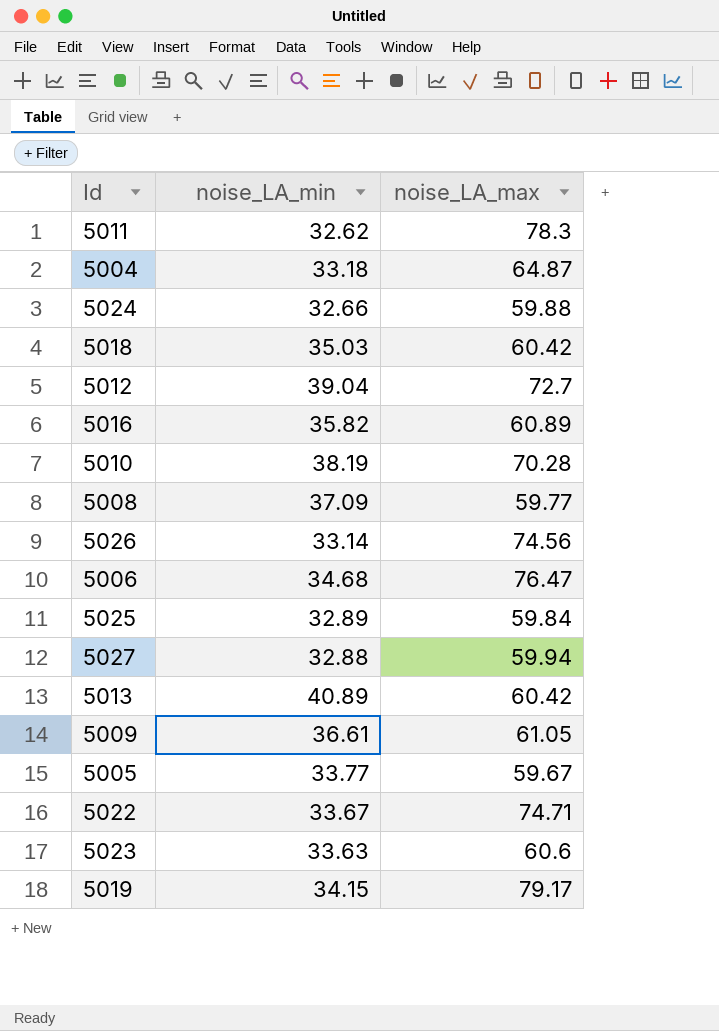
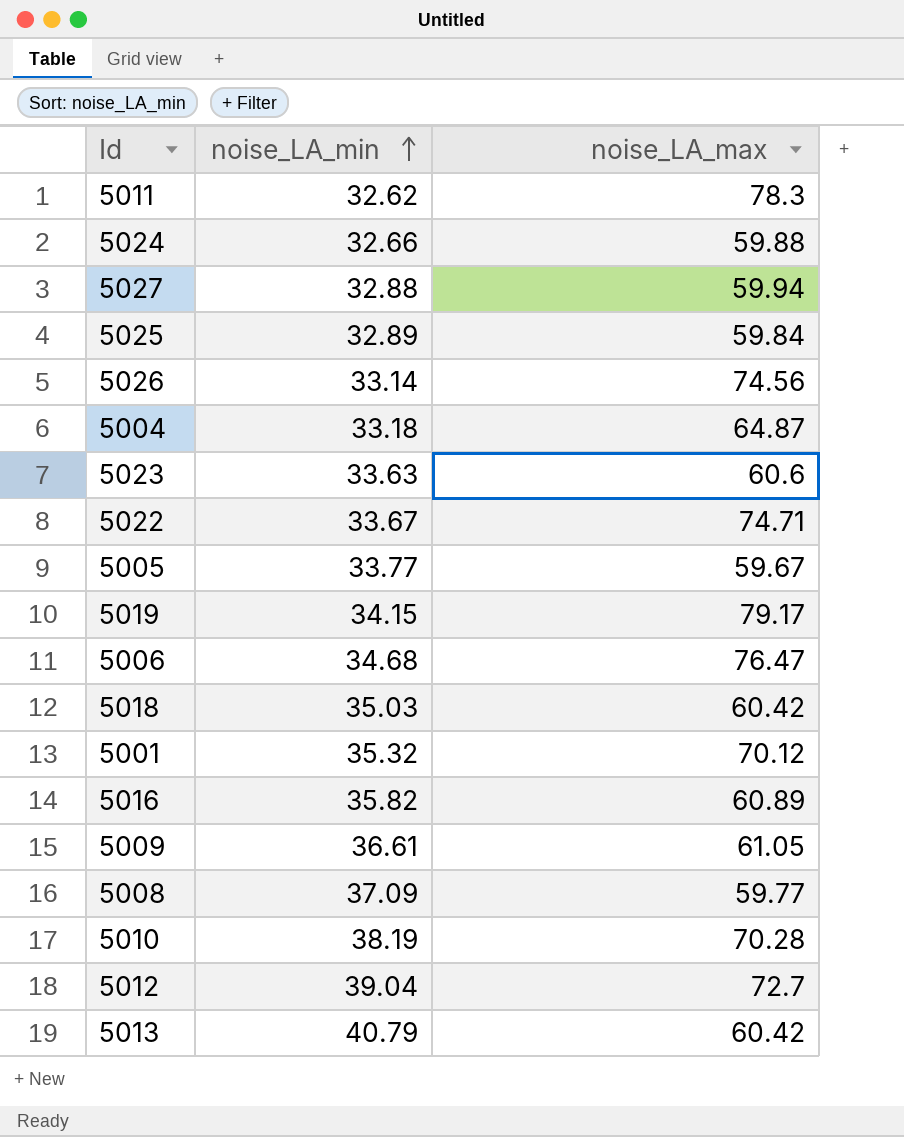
row order: none -> noise_LA_min ascending
row 5001: none -> 35.32 | 70.12
5013 | noise_LA_min: 40.89 -> 40.79

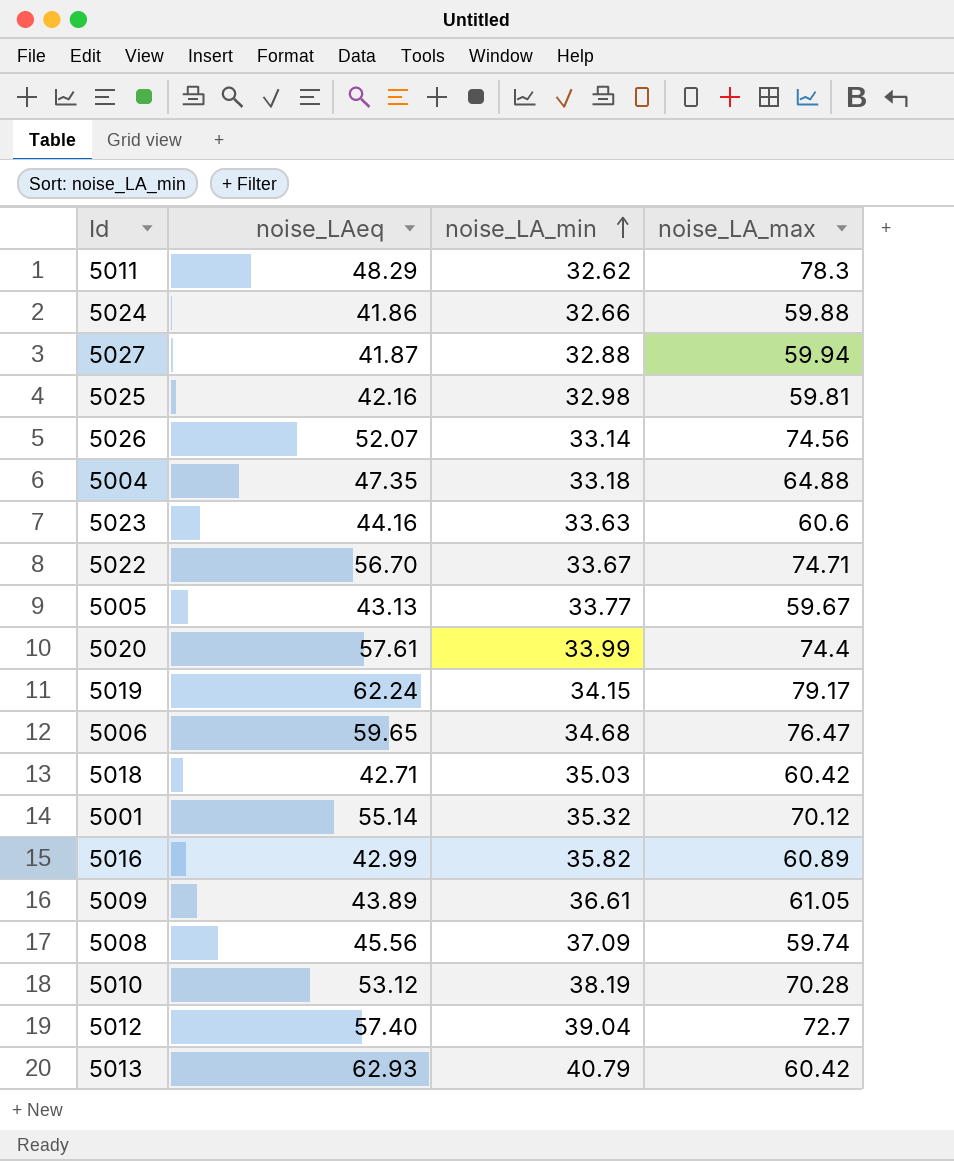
column noise_LAeq | position: none -> 2
5025 | noise_LA_min: 32.89 -> 32.98
5025 | noise_LA_max: 59.84 -> 59.81
5004 | noise_LA_max: 64.87 -> 64.88
row 5020: none -> 57.61 | 33.99 | 74.4
5008 | noise_LA_max: 59.77 -> 59.74

